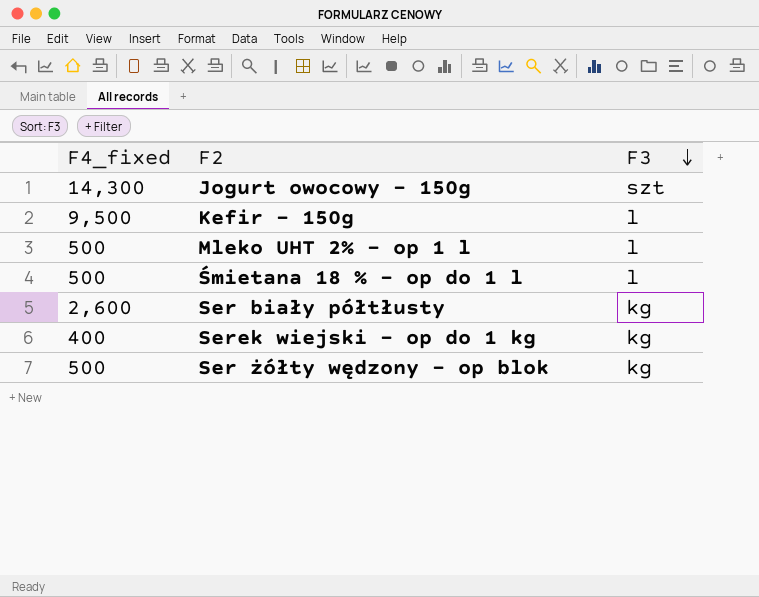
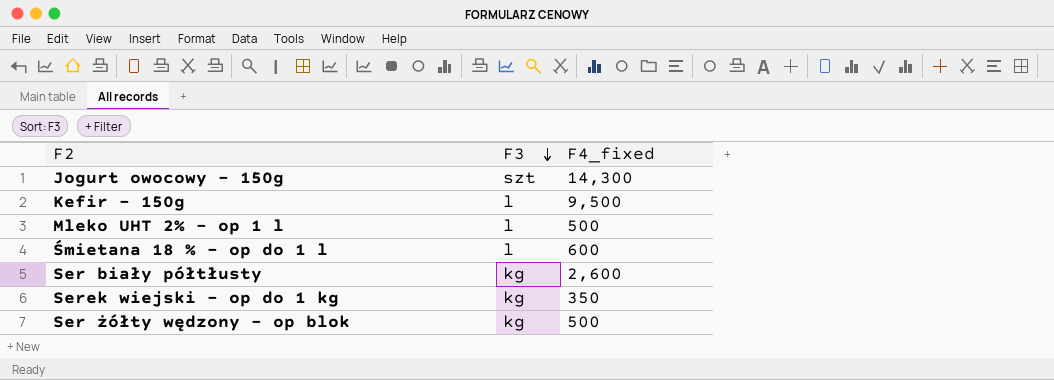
column F4_fixed | position: 1 -> 3
Śmietana 18 % - op do 1 l | F4_fixed: 500 -> 600
Serek wiejski - op do 1 kg | F4_fixed: 400 -> 350

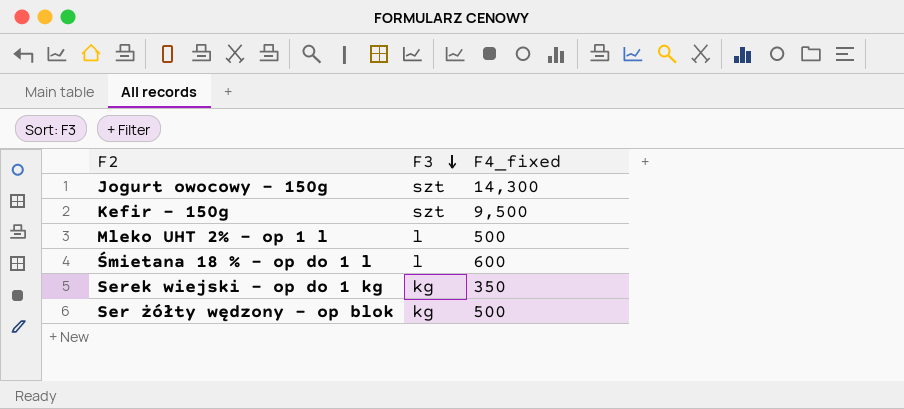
row Ser biały półtłusty: kg | 2,600 -> none
Kefir - 150g | F3: l -> szt

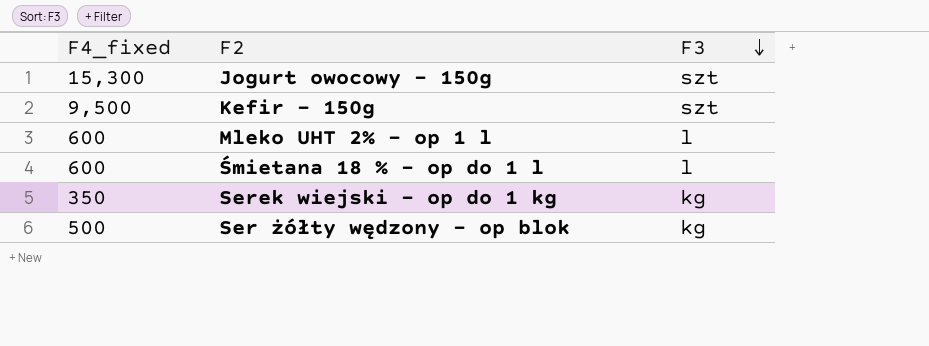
column F4_fixed | position: 3 -> 1
Jogurt owocowy - 150g | F4_fixed: 14,300 -> 15,300
Mleko UHT 2% - op 1 l | F4_fixed: 500 -> 600

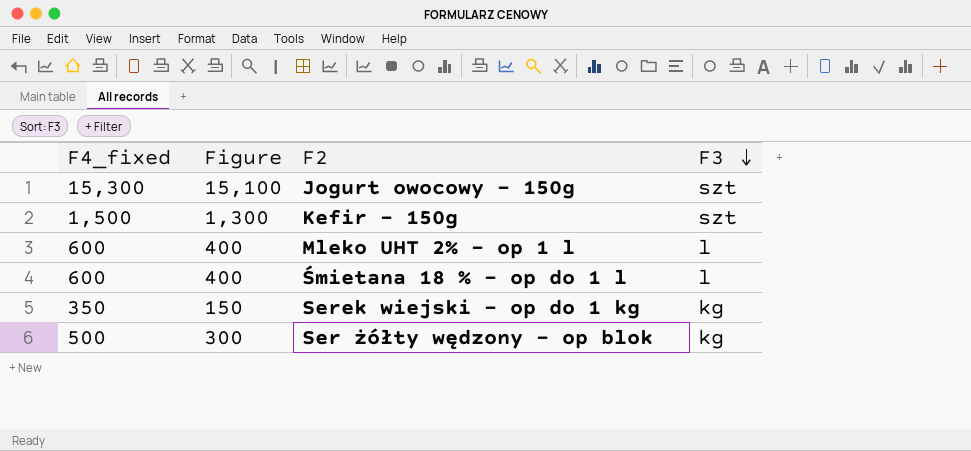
column Figure | formula: none -> [F4_fixed] - 200
Kefir - 150g | F4_fixed: 9,500 -> 1,500

